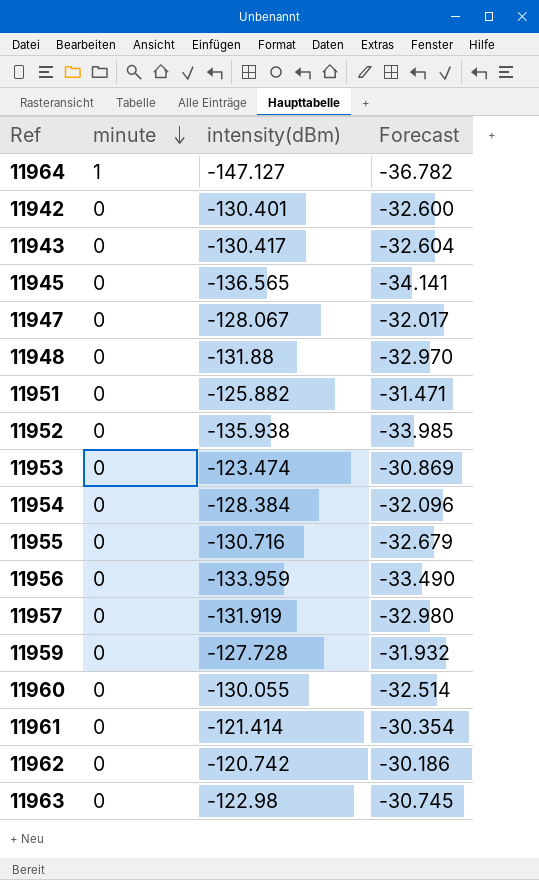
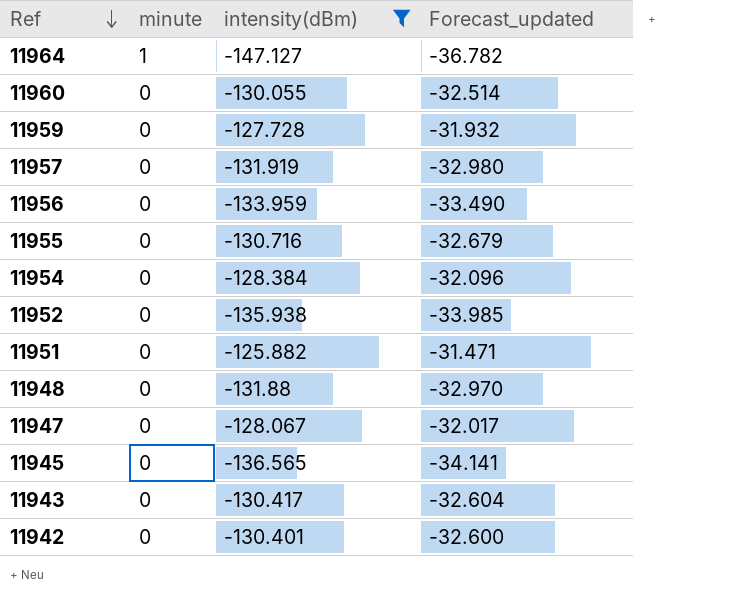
filter: none -> intensity(dBm) <= -125.882
row order: minute descending -> Ref descending
column name: Forecast -> Forecast_updated

